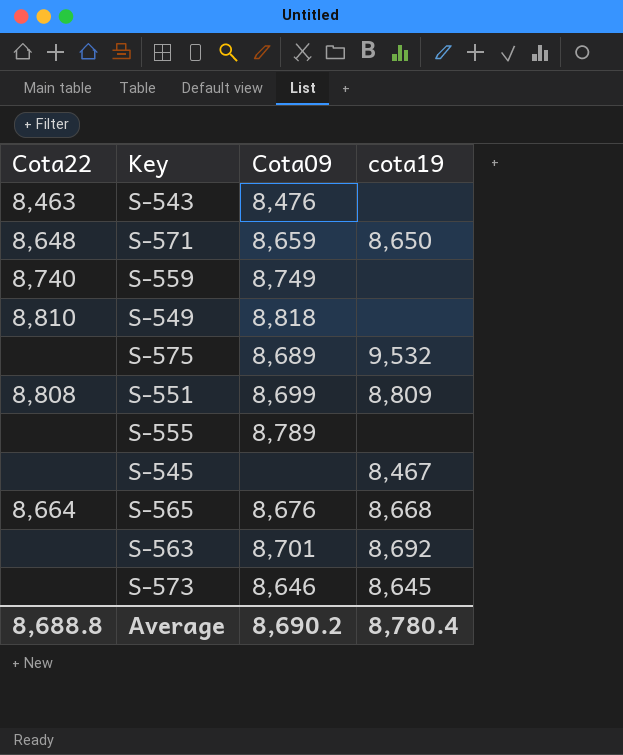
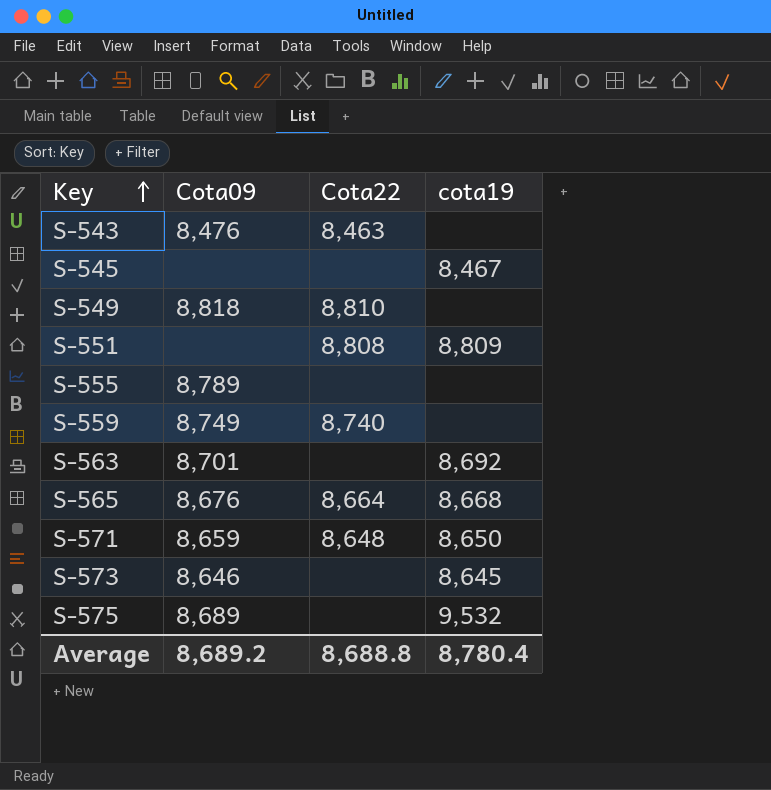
row order: none -> Key ascending
column Cota22 | position: 1 -> 3
S-551 | Cota09: 8,699 -> none
Average | Cota09: 8,690.2 -> 8,689.2

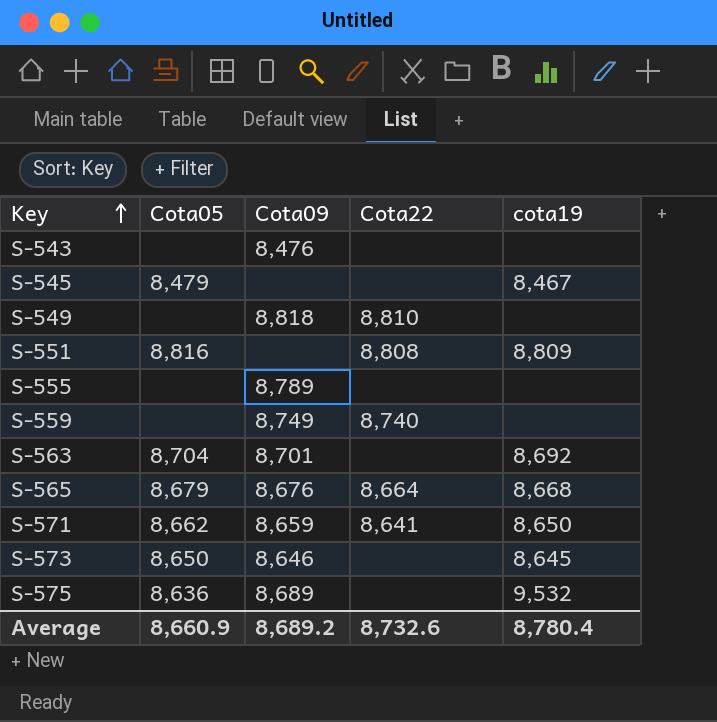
column Cota05 | position: none -> 2
S-543 | Cota22: 8,463 -> none
S-571 | Cota22: 8,648 -> 8,641
Average | Cota22: 8,688.8 -> 8,732.6

